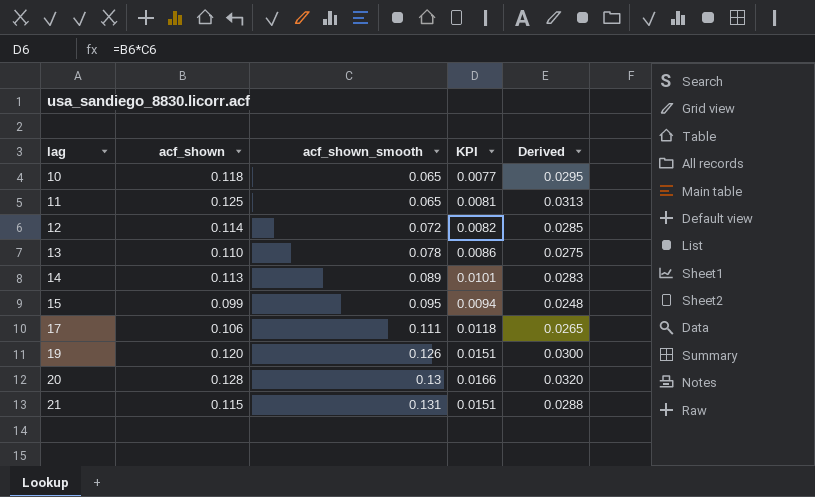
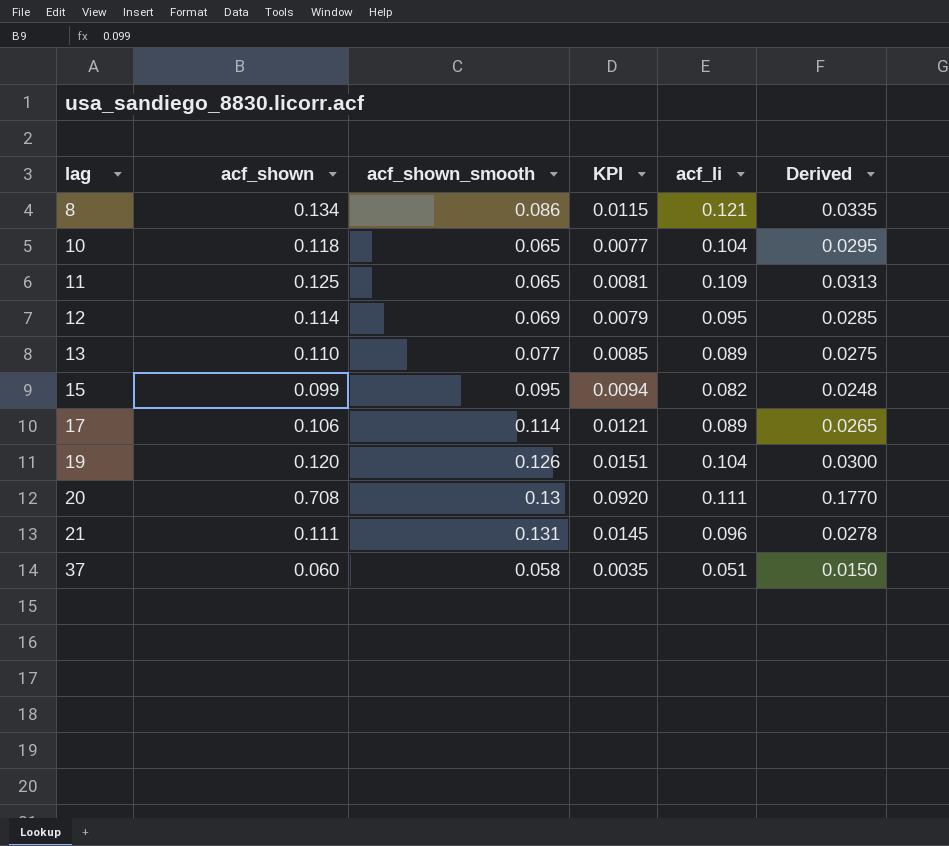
column acf_li | position: none -> 5
row 14: 0.113 | 0.089 | 0.0101 | 0.0283 -> none
row 8: none -> 0.134 | 0.086 | 0.0115 | 0.121 | 0.0335
12 | acf_shown_smooth: 0.072 -> 0.069
12 | KPI: 0.0082 -> 0.0079
13 | acf_shown_smooth: 0.078 -> 0.077
13 | KPI: 0.0086 -> 0.0085
17 | acf_shown_smooth: 0.111 -> 0.114
17 | KPI: 0.0118 -> 0.0121
20 | acf_shown: 0.128 -> 0.708
20 | KPI: 0.0166 -> 0.0920
20 | Derived: 0.0320 -> 0.1770
21 | acf_shown: 0.115 -> 0.111
21 | KPI: 0.0151 -> 0.0145
21 | Derived: 0.0288 -> 0.0278
row 37: none -> 0.060 | 0.058 | 0.0035 | 0.051 | 0.0150

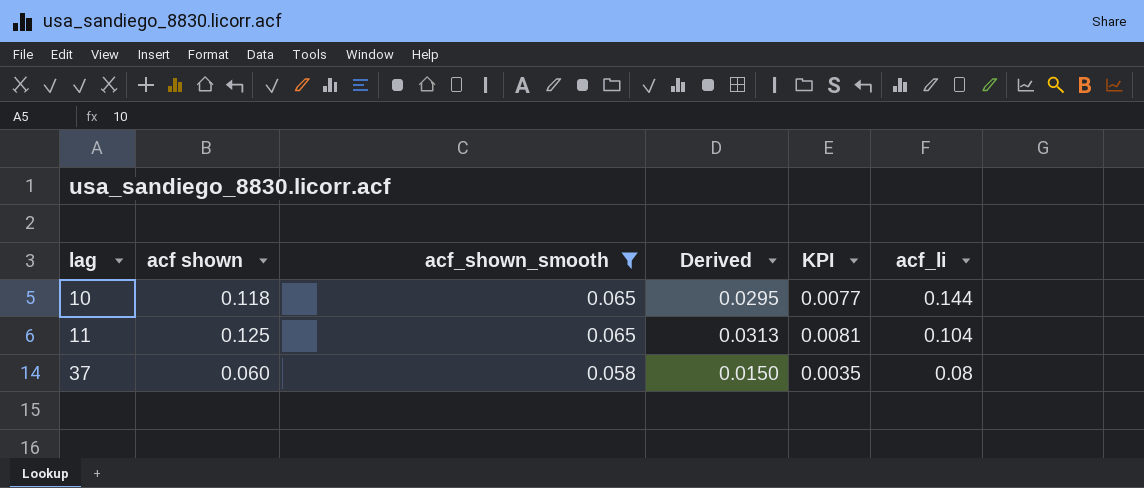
filter: none -> acf_shown_smooth <= 0.065
column name: acf_shown -> acf shown
column Derived | position: 6 -> 4
10 | acf_li: 0.104 -> 0.144
11 | acf_li: 0.109 -> 0.104
37 | acf_li: 0.051 -> 0.08

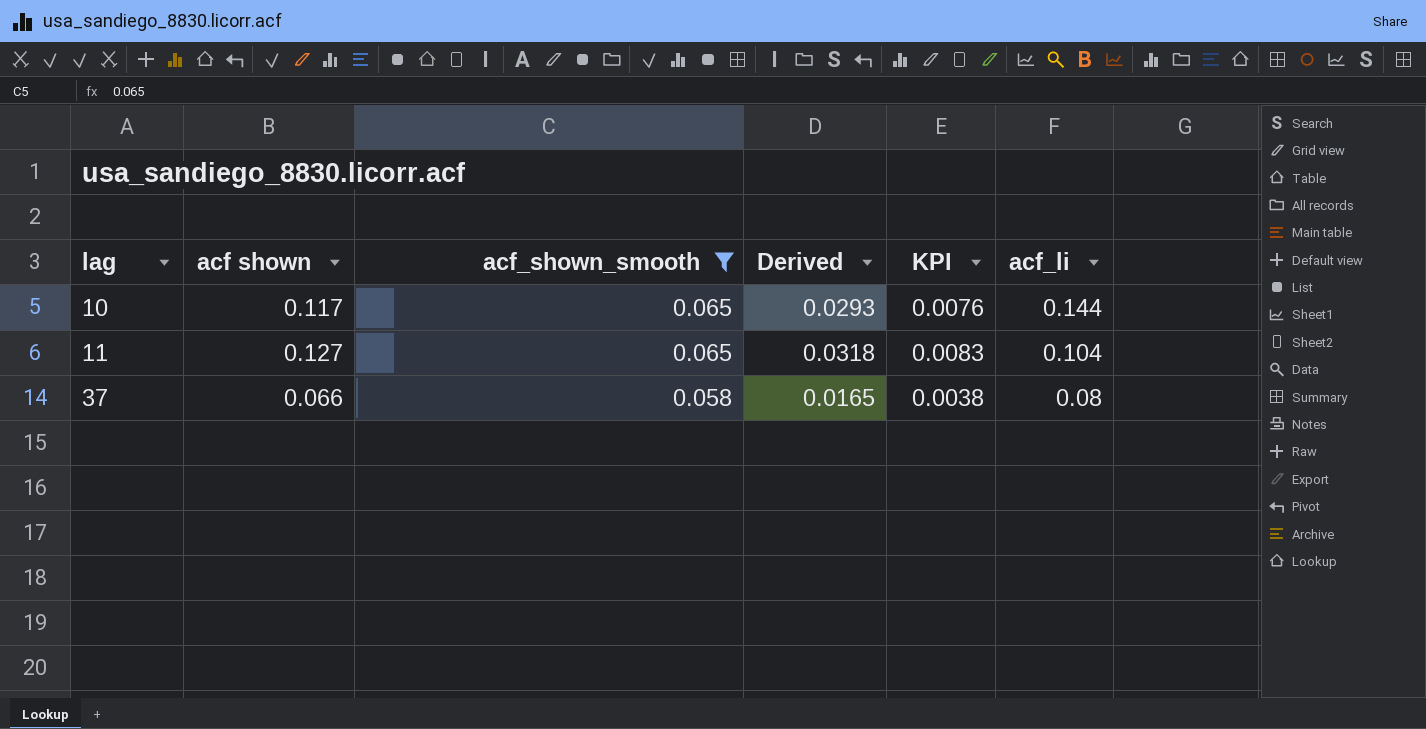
10 | acf shown: 0.118 -> 0.117
10 | Derived: 0.0295 -> 0.0293
10 | KPI: 0.0077 -> 0.0076
11 | acf shown: 0.125 -> 0.127
11 | Derived: 0.0313 -> 0.0318
11 | KPI: 0.0081 -> 0.0083
37 | acf shown: 0.060 -> 0.066
37 | Derived: 0.0150 -> 0.0165
37 | KPI: 0.0035 -> 0.0038

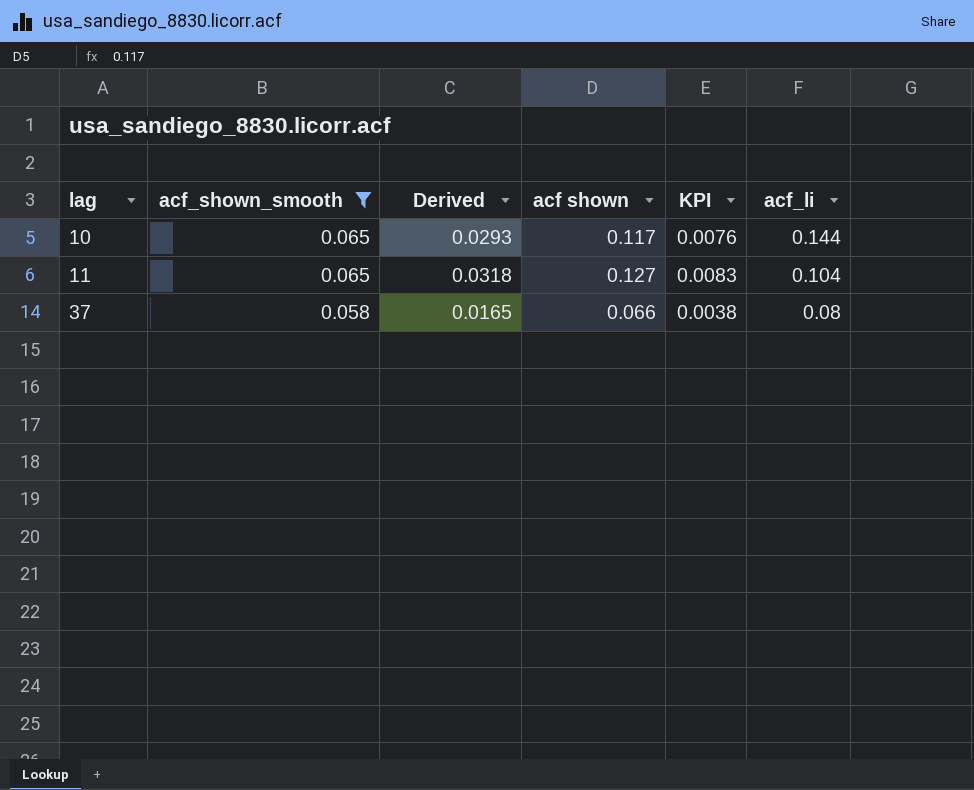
column acf shown | position: 2 -> 4

